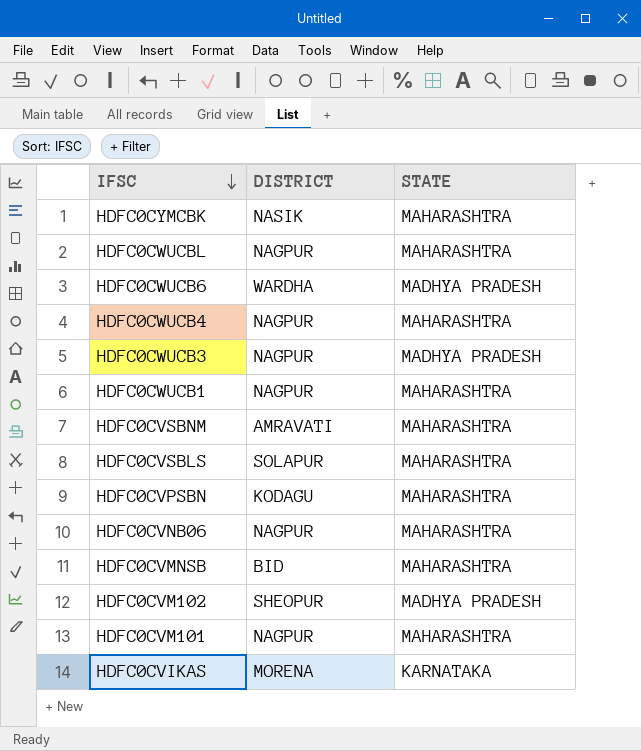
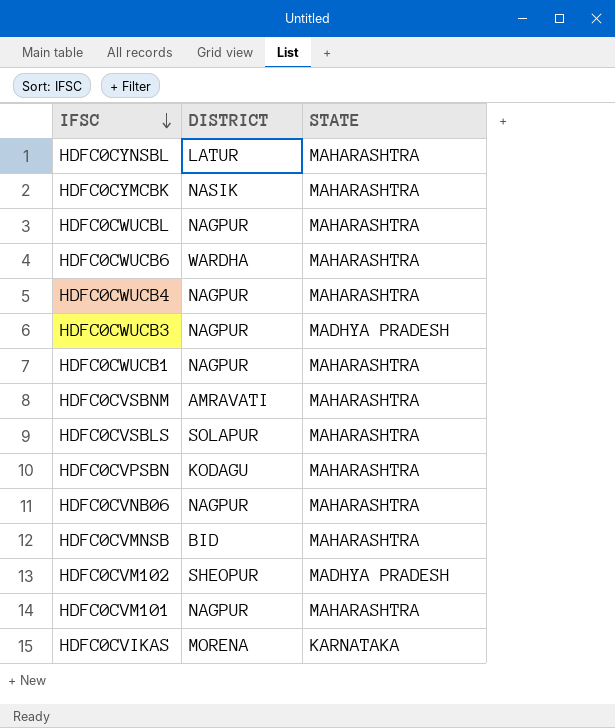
row HDFC0CYNSBL: none -> LATUR | MAHARASHTRA
HDFC0CWUCB6 | STATE: MADHYA PRADESH -> MAHARASHTRA

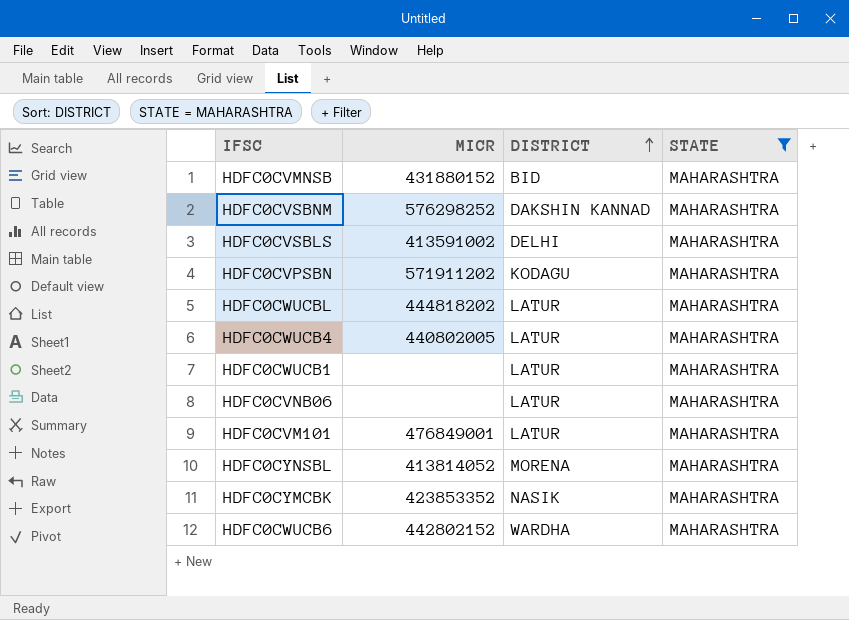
filter: none -> STATE = MAHARASHTRA
row order: IFSC descending -> DISTRICT ascending
column MICR | position: none -> 2
HDFC0CVSBNM | DISTRICT: AMRAVATI -> DAKSHIN KANNAD
HDFC0CVSBLS | DISTRICT: SOLAPUR -> DELHI
HDFC0CWUCBL | DISTRICT: NAGPUR -> LATUR
HDFC0CWUCB4 | DISTRICT: NAGPUR -> LATUR
HDFC0CWUCB1 | DISTRICT: NAGPUR -> LATUR
HDFC0CVNB06 | DISTRICT: NAGPUR -> LATUR
HDFC0CVM101 | DISTRICT: NAGPUR -> LATUR
HDFC0CYNSBL | DISTRICT: LATUR -> MORENA

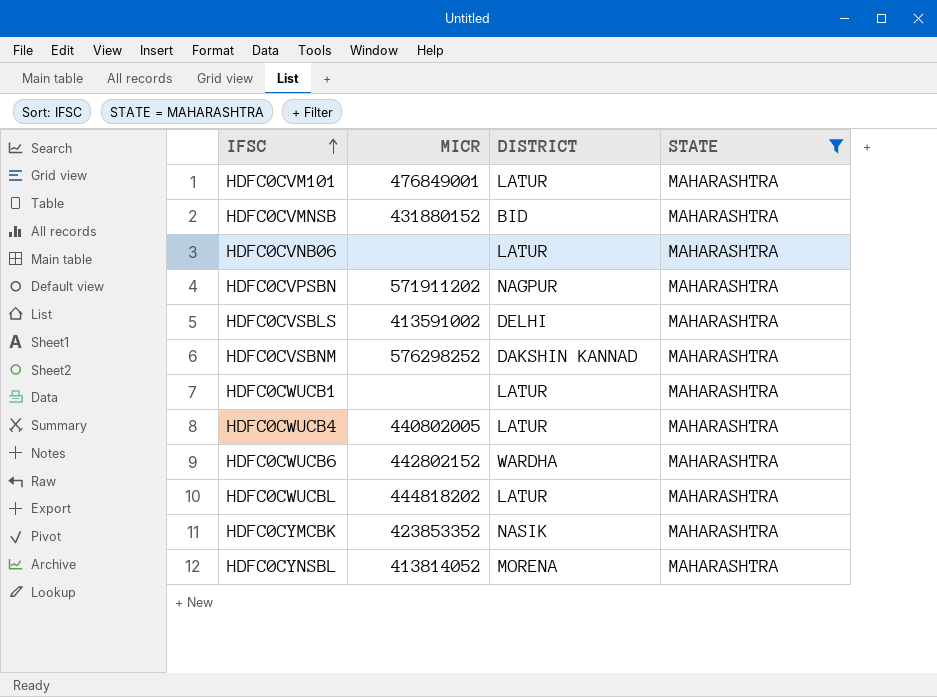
row order: DISTRICT ascending -> IFSC ascending
HDFC0CVPSBN | DISTRICT: KODAGU -> NAGPUR

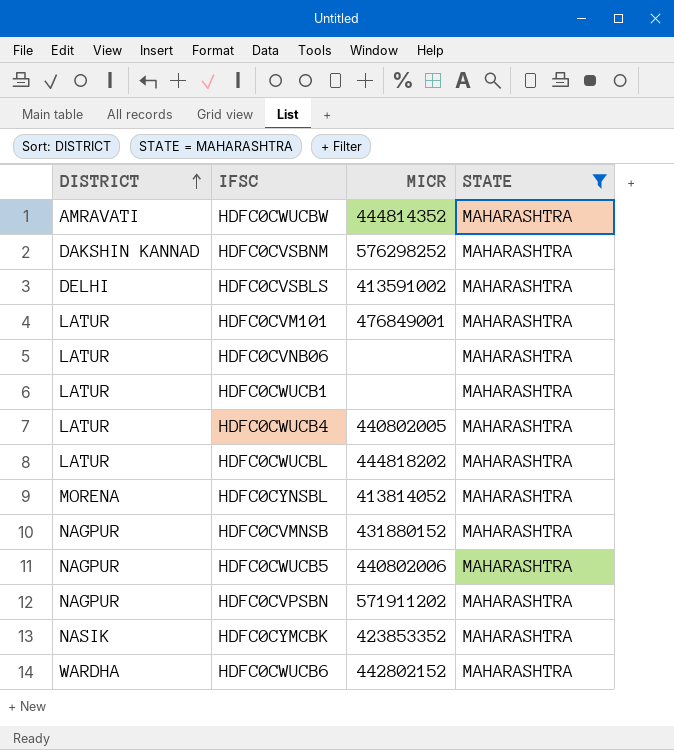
row order: IFSC ascending -> DISTRICT ascending
column DISTRICT | position: 3 -> 1
row HDFC0CWUCBW: none -> AMRAVATI | 444814352 | MAHARASHTRA
HDFC0CVMNSB | DISTRICT: BID -> NAGPUR
row HDFC0CWUCB5: none -> NAGPUR | 440802006 | MAHARASHTRA

